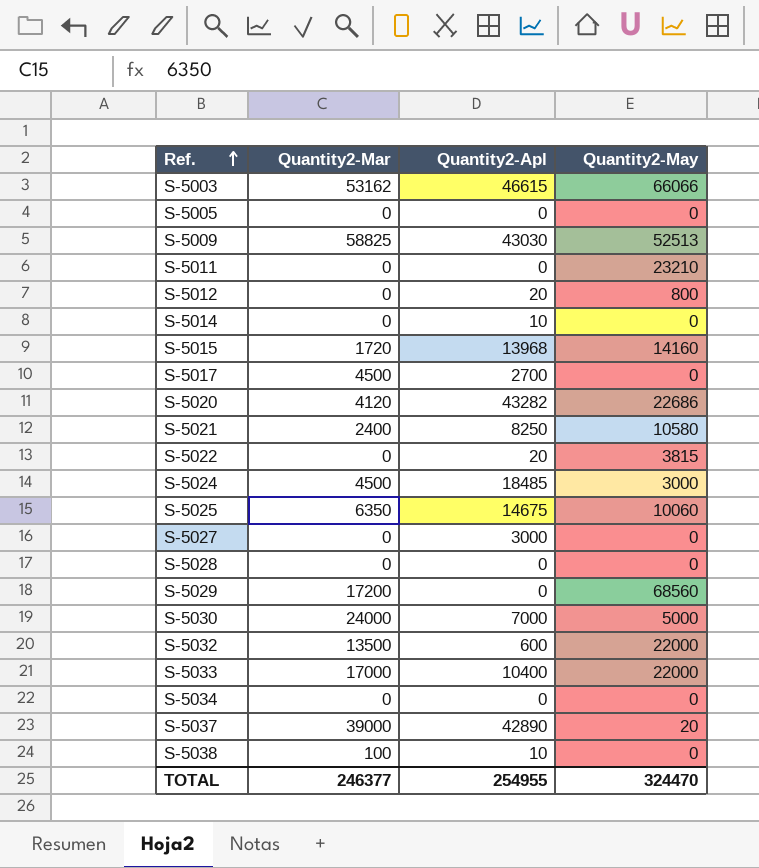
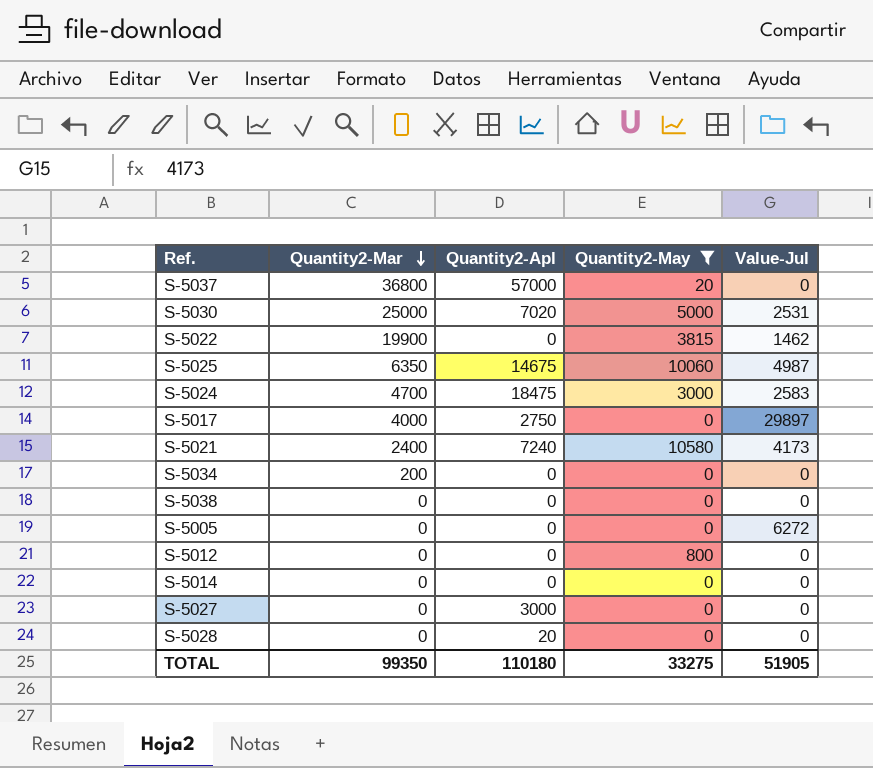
filter: none -> Quantity2-May <= 10580
row order: Ref. ascending -> Quantity2-Mar descending
column Value-Jul | position: none -> 5
S-5037 | Quantity2-Mar: 39000 -> 36800
S-5037 | Quantity2-Apl: 42890 -> 57000
S-5030 | Quantity2-Mar: 24000 -> 25000
S-5030 | Quantity2-Apl: 7000 -> 7020
S-5022 | Quantity2-Mar: 0 -> 19900
S-5022 | Quantity2-Apl: 20 -> 0
S-5024 | Quantity2-Mar: 4500 -> 4700
S-5024 | Quantity2-Apl: 18485 -> 18475
S-5017 | Quantity2-Mar: 4500 -> 4000
S-5017 | Quantity2-Apl: 2700 -> 2750
S-5021 | Quantity2-Apl: 8250 -> 7240
S-5034 | Quantity2-Mar: 0 -> 200
S-5038 | Quantity2-Mar: 100 -> 0
S-5038 | Quantity2-Apl: 10 -> 0
S-5012 | Quantity2-Apl: 20 -> 0
S-5014 | Quantity2-Apl: 10 -> 0
S-5028 | Quantity2-Apl: 0 -> 20
TOTAL | Quantity2-Mar: 246377 -> 99350
TOTAL | Quantity2-Apl: 254955 -> 110180
TOTAL | Quantity2-May: 324470 -> 33275

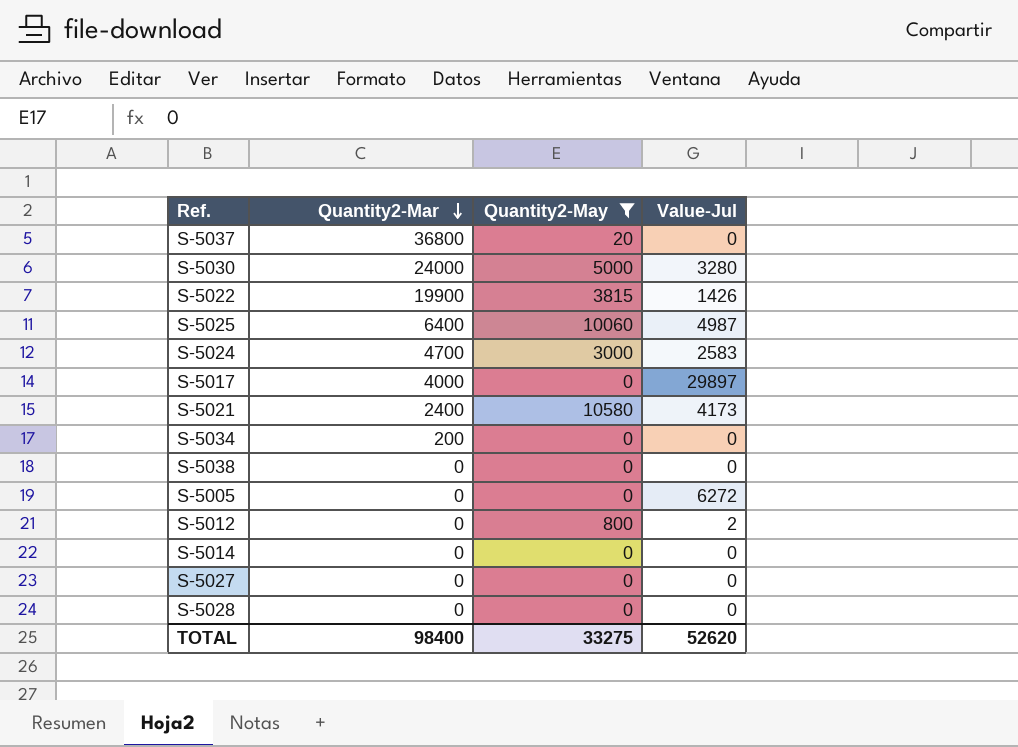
column Quantity2-Apl | position: 3 -> none
S-5030 | Quantity2-Mar: 25000 -> 24000
S-5030 | Value-Jul: 2531 -> 3280
S-5022 | Value-Jul: 1462 -> 1426
S-5025 | Quantity2-Mar: 6350 -> 6400
S-5012 | Value-Jul: 0 -> 2
TOTAL | Quantity2-Mar: 99350 -> 98400
TOTAL | Value-Jul: 51905 -> 52620

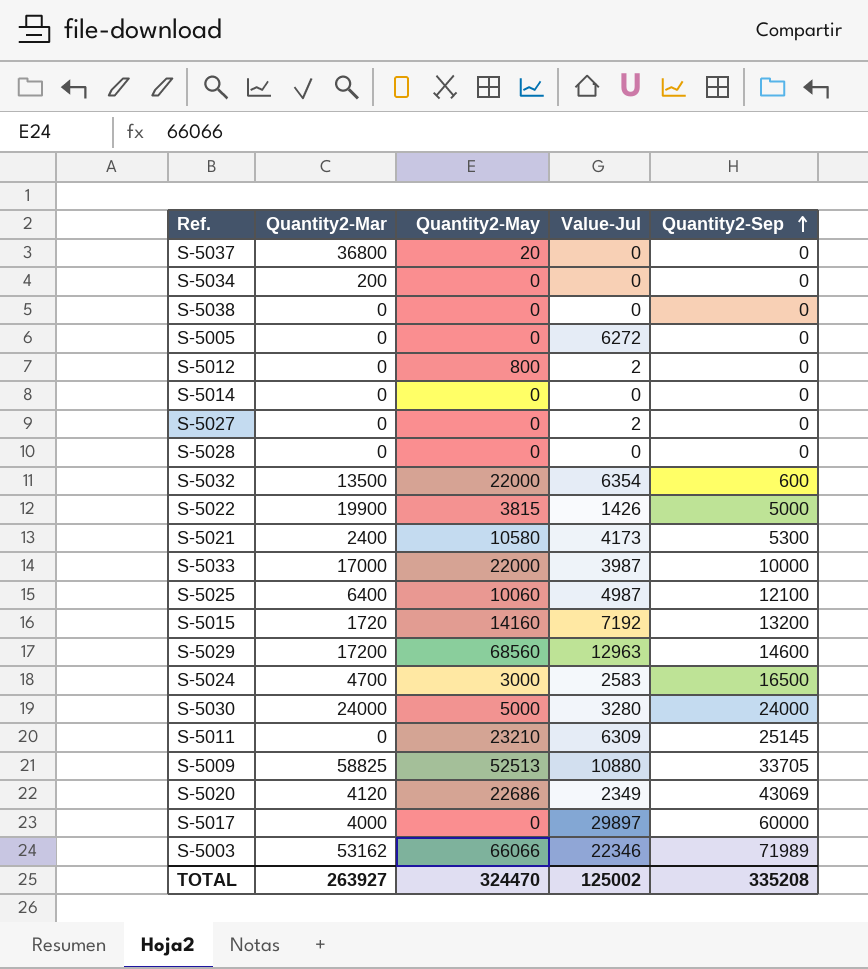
filter: Quantity2-May <= 10580 -> none
row order: Quantity2-Mar descending -> Quantity2-Sep ascending
column Quantity2-Sep | position: none -> 5
S-5027 | Value-Jul: 0 -> 2
TOTAL | Quantity2-Mar: 98400 -> 263927
TOTAL | Quantity2-May: 33275 -> 324470
TOTAL | Value-Jul: 52620 -> 125002

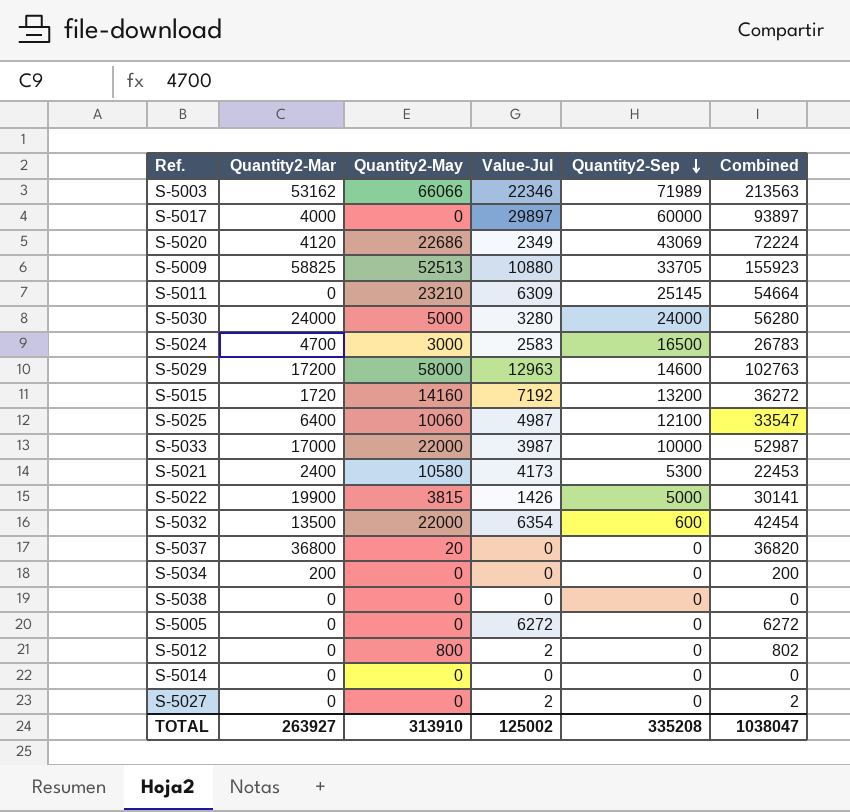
row order: Quantity2-Sep ascending -> Quantity2-Sep descending
column Combined | formula: none -> [Quantity2-Mar] + [Quantity2-May] + [Value-Jul] + [Quantity2-Sep]
row S-5028: 0 | 0 | 0 | 0 -> none
S-5029 | Quantity2-May: 68560 -> 58000
TOTAL | Quantity2-May: 324470 -> 313910

